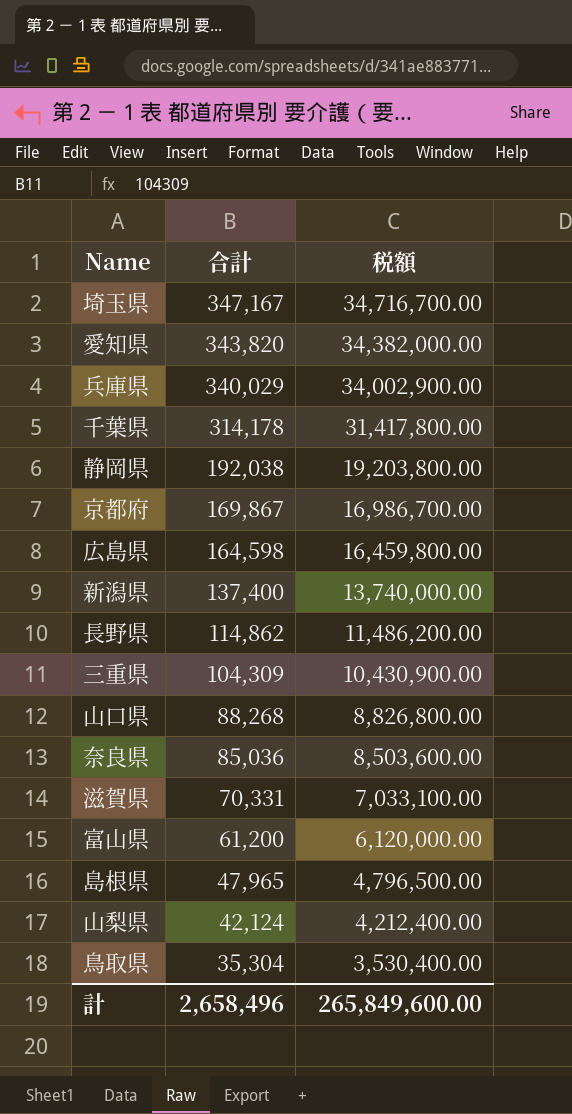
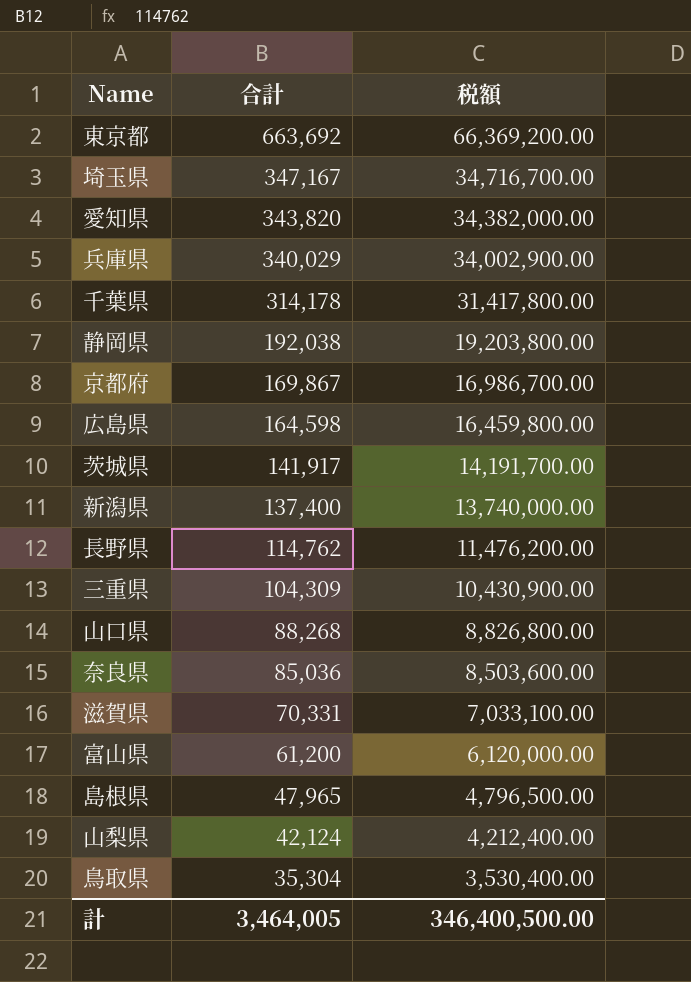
row 東京都: none -> 663,692 | 66,369,200.00
row 茨城県: none -> 141,917 | 14,191,700.00
長野県 | 合計: 114,862 -> 114,762
長野県 | 税額: 11,486,200.00 -> 11,476,200.00
計 | 合計: 2,658,496 -> 3,464,005
計 | 税額: 265,849,600.00 -> 346,400,500.00

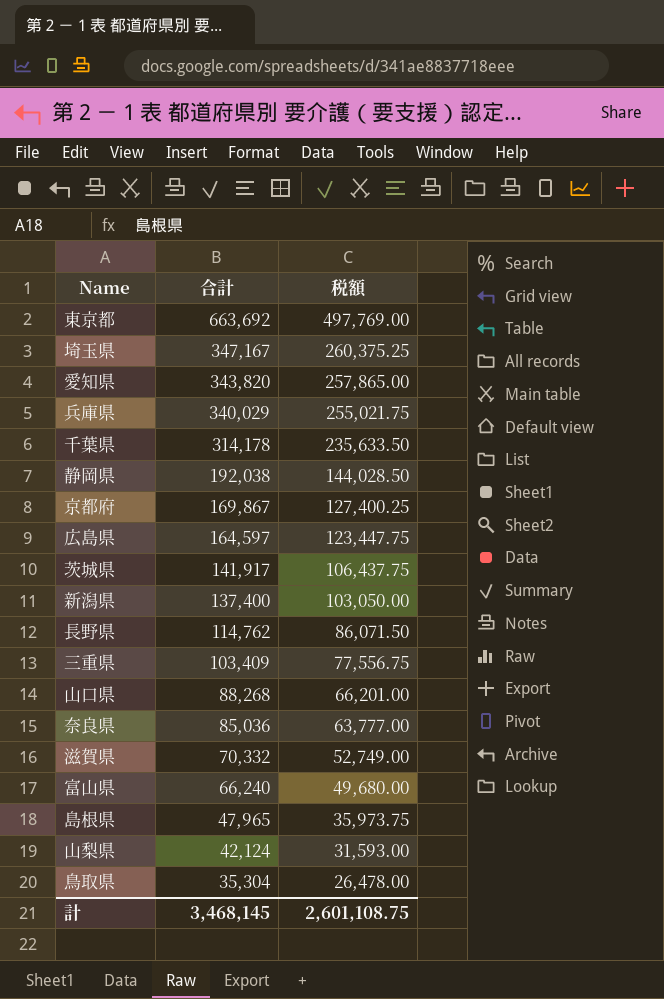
column 税額 | formula: [合計] * 100 -> [合計] * 0.75
広島県 | 合計: 164,598 -> 164,597
三重県 | 合計: 104,309 -> 103,409
滋賀県 | 合計: 70,331 -> 70,332
富山県 | 合計: 61,200 -> 66,240
計 | 合計: 3,464,005 -> 3,468,145
計 | 税額: 346,400,500.00 -> 2,601,108.75

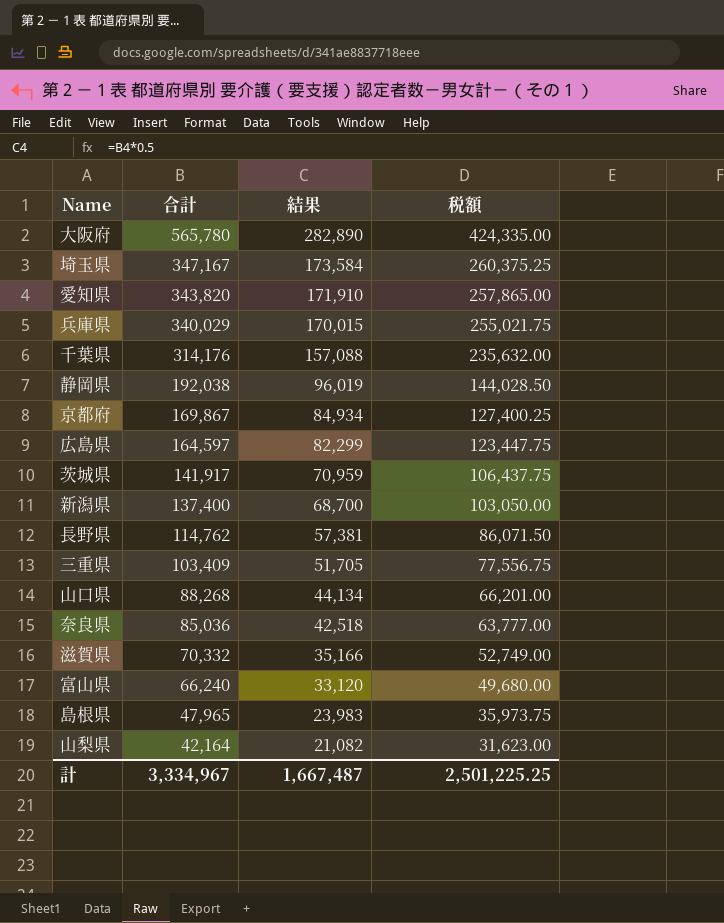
column 結果 | formula: none -> [合計] * 0.5
row 東京都: 663,692 | 497,769.00 -> none
row 鳥取県: 35,304 | 26,478.00 -> none
row 大阪府: none -> 565,780 | 282,890 | 424,335.00
千葉県 | 合計: 314,178 -> 314,176
千葉県 | 税額: 235,633.50 -> 235,632.00
山梨県 | 合計: 42,124 -> 42,164
山梨県 | 税額: 31,593.00 -> 31,623.00
計 | 合計: 3,468,145 -> 3,334,967
計 | 税額: 2,601,108.75 -> 2,501,225.25

